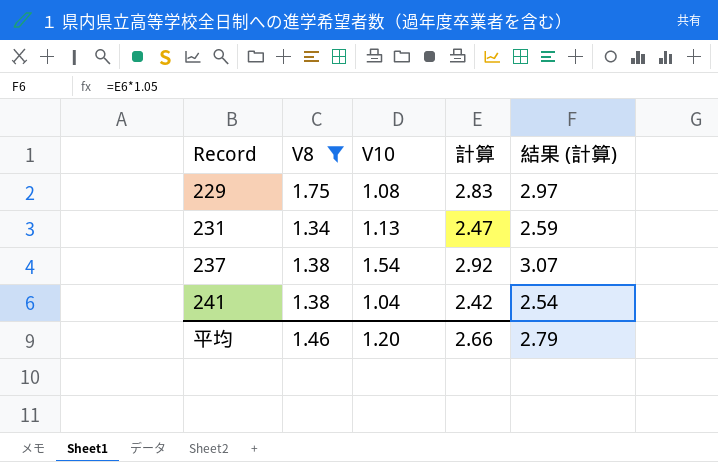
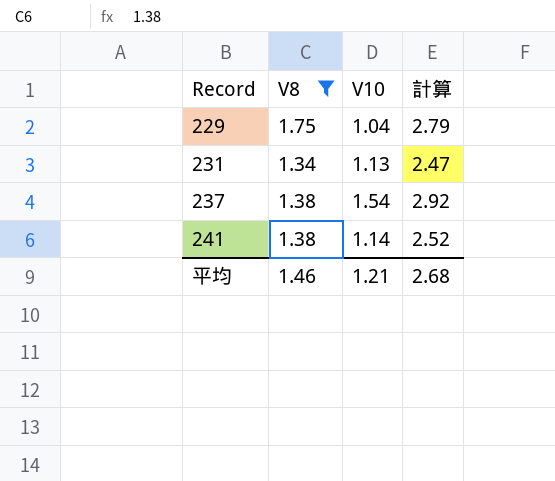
column 結果 (計算) | formula: [計算] * 1.05 -> none
229 | V10: 1.08 -> 1.04
229 | 計算: 2.83 -> 2.79
241 | V10: 1.04 -> 1.14
241 | 計算: 2.42 -> 2.52
平均 | V10: 1.20 -> 1.21
平均 | 計算: 2.66 -> 2.68

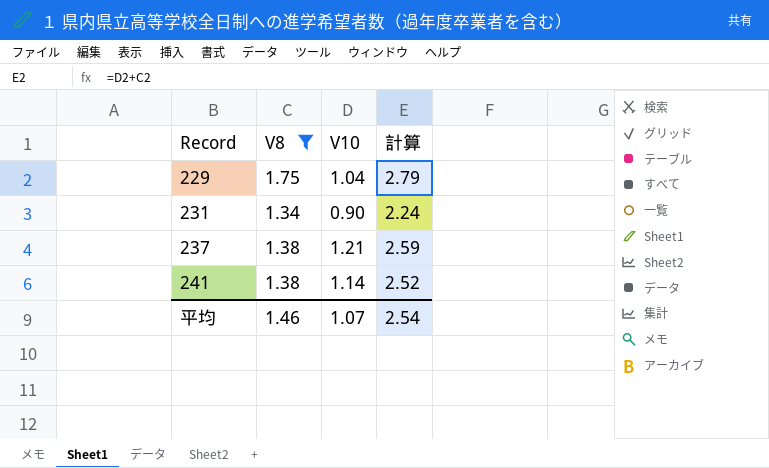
231 | V10: 1.13 -> 0.90
231 | 計算: 2.47 -> 2.24
237 | V10: 1.54 -> 1.21
237 | 計算: 2.92 -> 2.59
平均 | V10: 1.21 -> 1.07
平均 | 計算: 2.68 -> 2.54

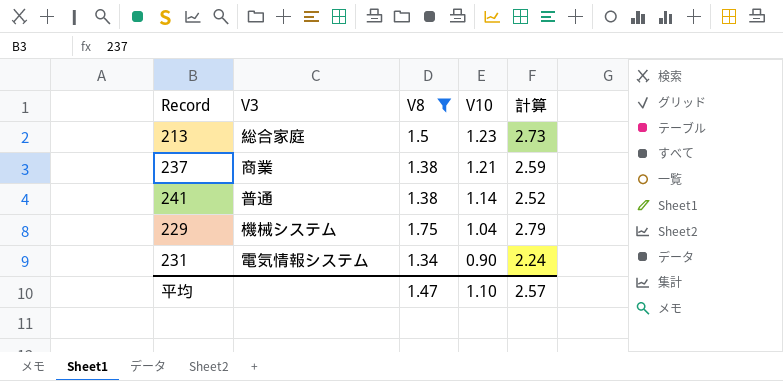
row order: Record ascending -> V10 descending
column V3 | position: none -> 2
row 213: none -> 総合家庭 | 1.5 | 1.23 | 2.73
平均 | V8: 1.46 -> 1.47
平均 | V10: 1.07 -> 1.10
平均 | 計算: 2.54 -> 2.57

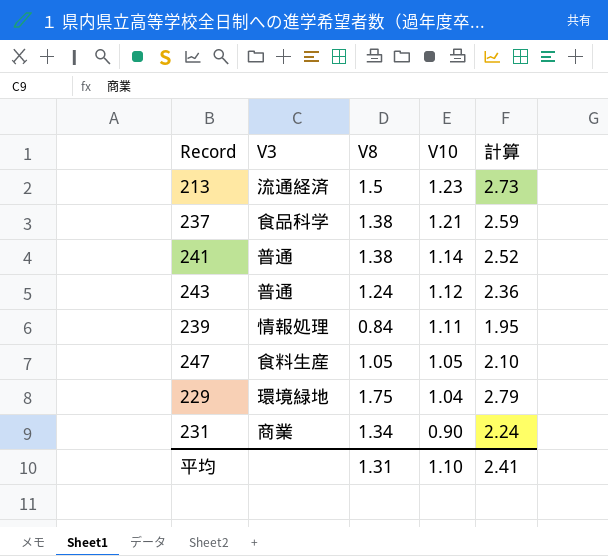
filter: V8 >= 1.34 -> none
213 | V3: 総合家庭 -> 流通経済
237 | V3: 商業 -> 食品科学
229 | V3: 機械システム -> 環境緑地
231 | V3: 電気情報システム -> 商業
平均 | V8: 1.47 -> 1.31
平均 | 計算: 2.57 -> 2.41

